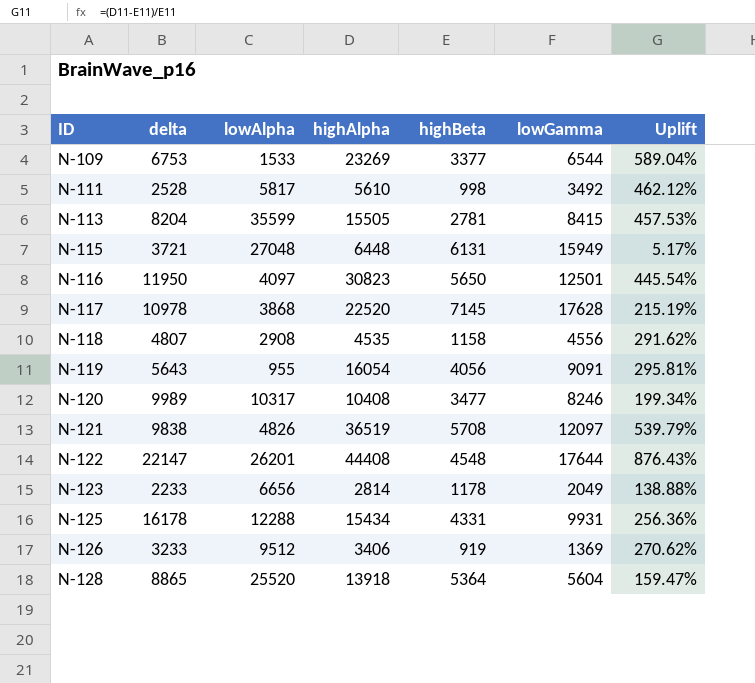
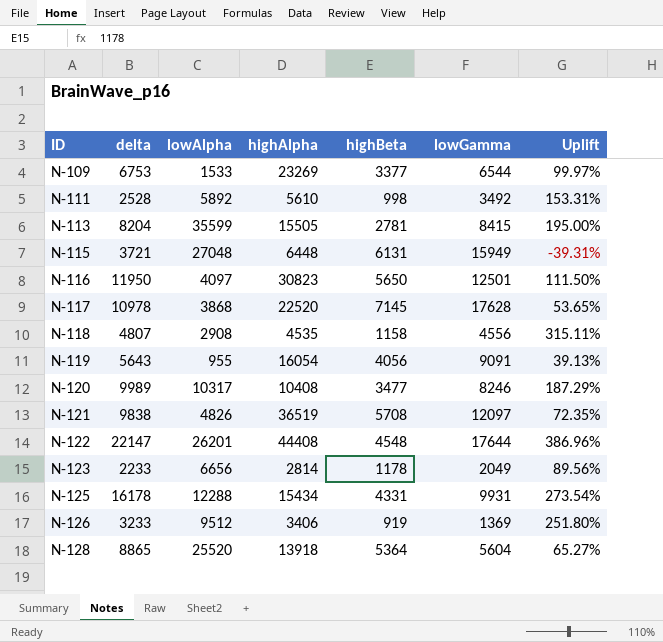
column Uplift | formula: ([highAlpha] - [highBeta]) / [highBeta] -> ([delta] - [highBeta]) / [highBeta]
N-111 | lowAlpha: 5817 -> 5892

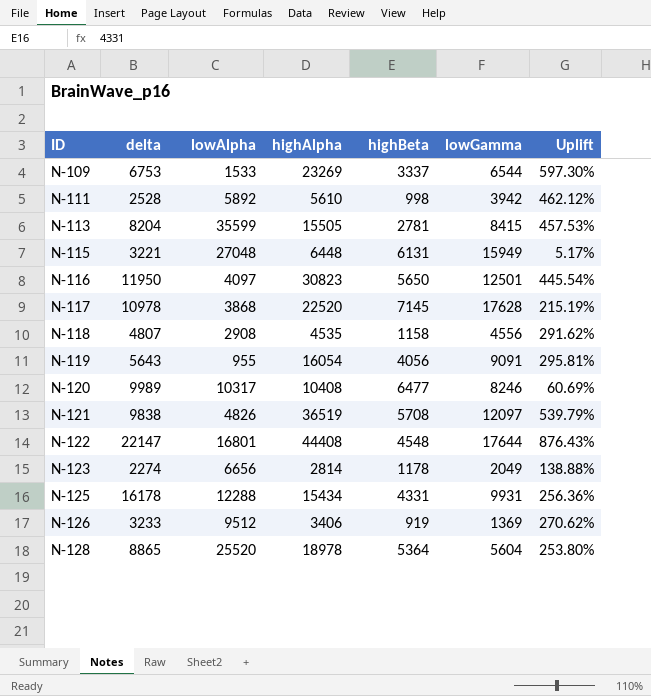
column Uplift | formula: ([delta] - [highBeta]) / [highBeta] -> ([highAlpha] - [highBeta]) / [highBeta]
N-109 | highBeta: 3377 -> 3337
N-111 | lowGamma: 3492 -> 3942
N-115 | delta: 3721 -> 3221
N-120 | highBeta: 3477 -> 6477
N-122 | lowAlpha: 26201 -> 16801
N-123 | delta: 2233 -> 2274
N-128 | highAlpha: 13918 -> 18978

